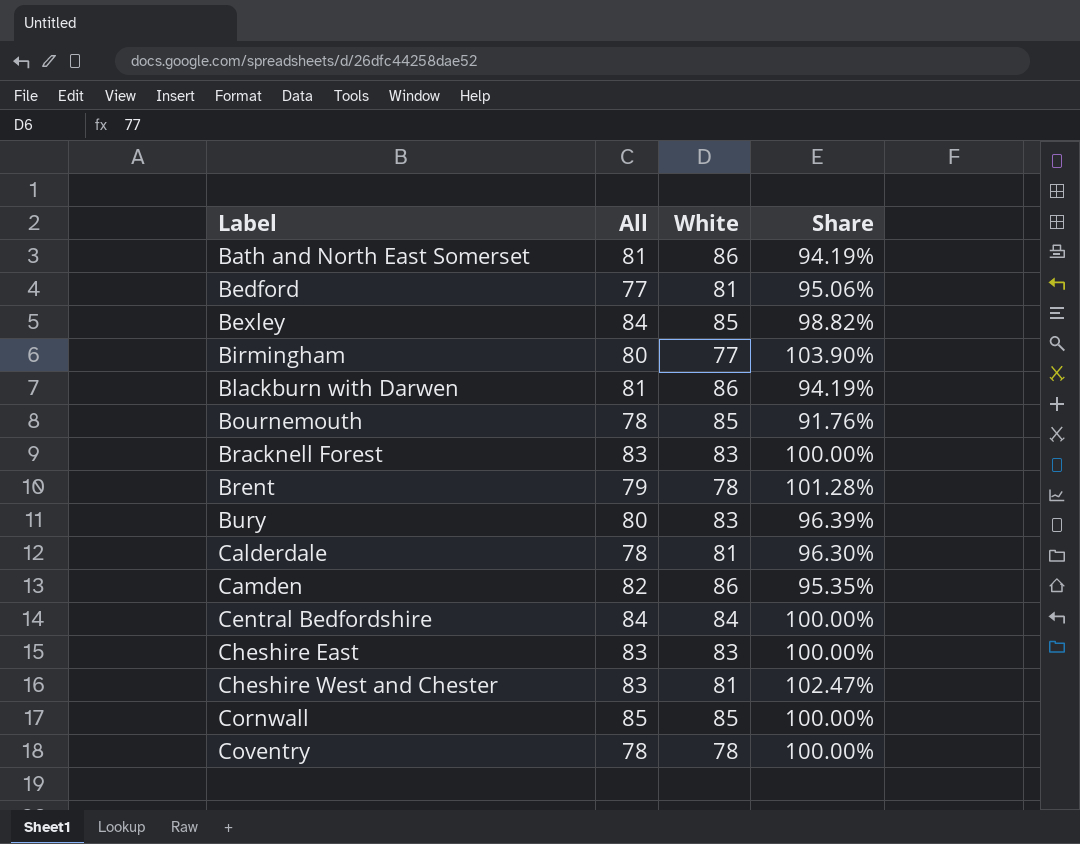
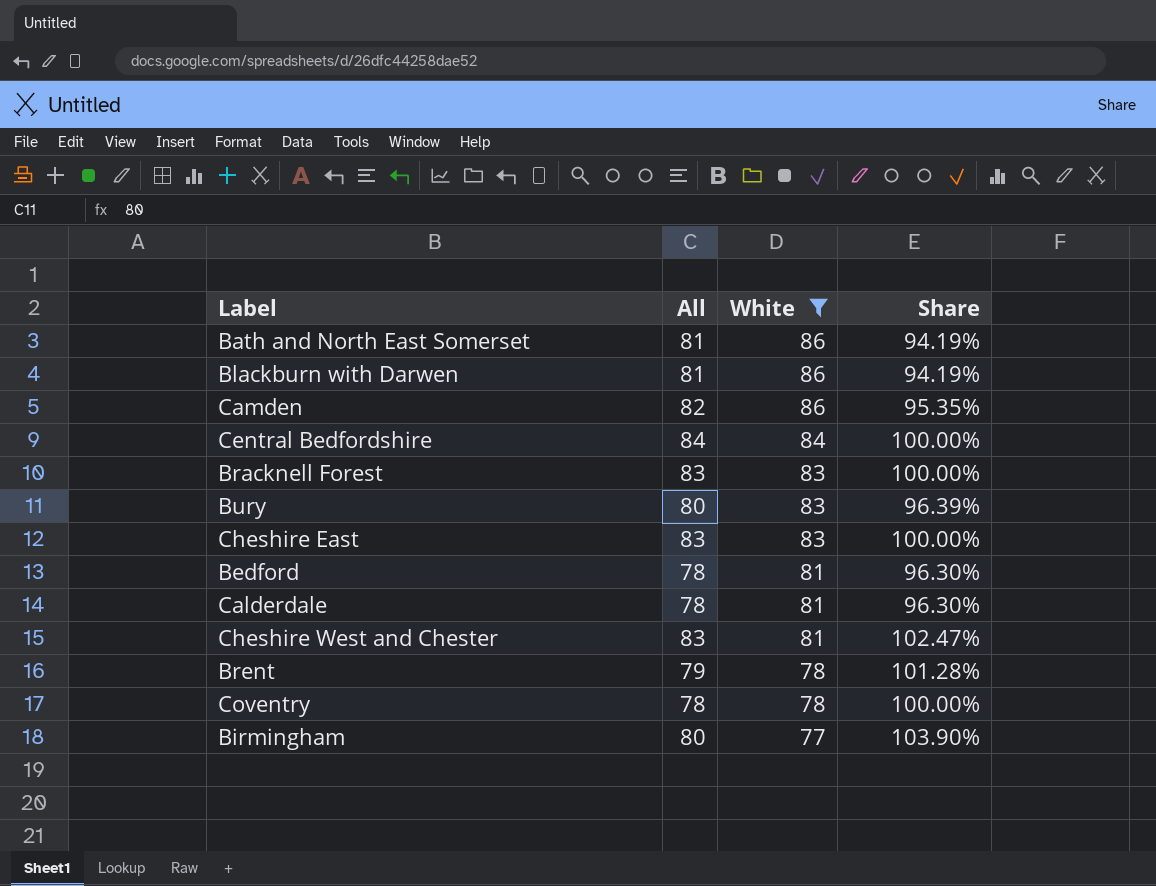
filter: none -> White != 85
row order: Label ascending -> White descending
Bedford | All: 77 -> 78
Bedford | Share: 95.06% -> 96.30%

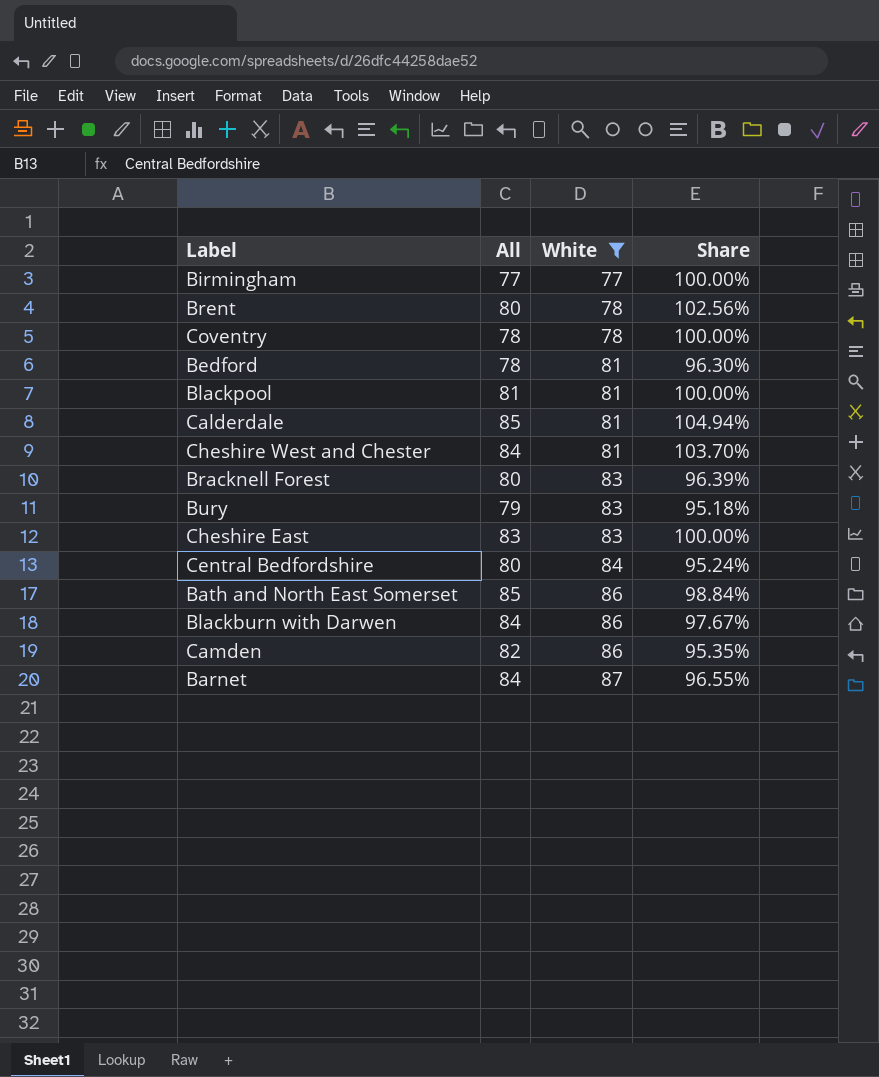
row order: White descending -> White ascending
Birmingham | All: 80 -> 77
Birmingham | Share: 103.90% -> 100.00%
Brent | All: 79 -> 80
Brent | Share: 101.28% -> 102.56%
row Blackpool: none -> 81 | 81 | 100.00%
Calderdale | All: 78 -> 85
Calderdale | Share: 96.30% -> 104.94%
Cheshire West and Chester | All: 83 -> 84
Cheshire West and Chester | Share: 102.47% -> 103.70%
Bracknell Forest | All: 83 -> 80
Bracknell Forest | Share: 100.00% -> 96.39%
Bury | All: 80 -> 79
Bury | Share: 96.39% -> 95.18%
Central Bedfordshire | All: 84 -> 80
Central Bedfordshire | Share: 100.00% -> 95.24%
Bath and North East Somerset | All: 81 -> 85
Bath and North East Somerset | Share: 94.19% -> 98.84%
Blackburn with Darwen | All: 81 -> 84
Blackburn with Darwen | Share: 94.19% -> 97.67%
row Barnet: none -> 84 | 87 | 96.55%

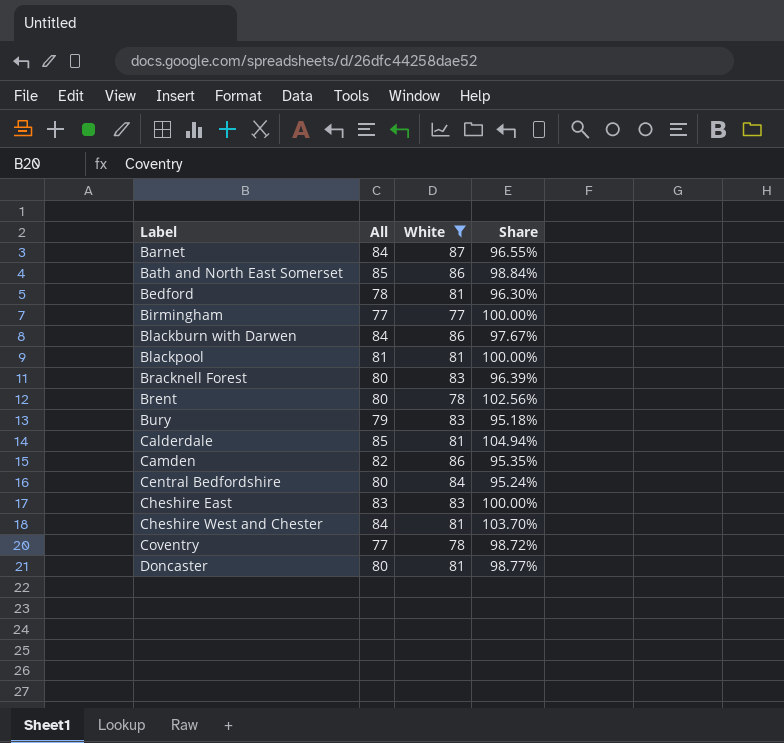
row order: White ascending -> Label ascending
Coventry | All: 78 -> 77
Coventry | Share: 100.00% -> 98.72%
row Doncaster: none -> 80 | 81 | 98.77%

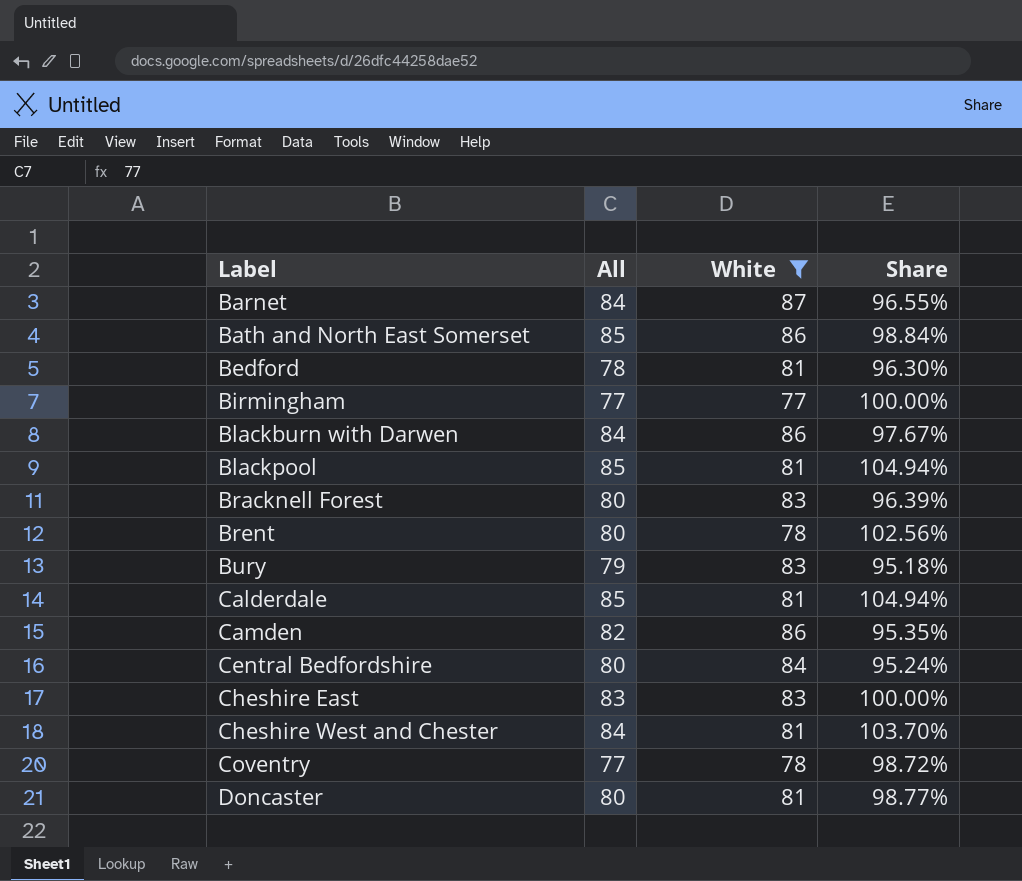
Blackpool | All: 81 -> 85
Blackpool | Share: 100.00% -> 104.94%

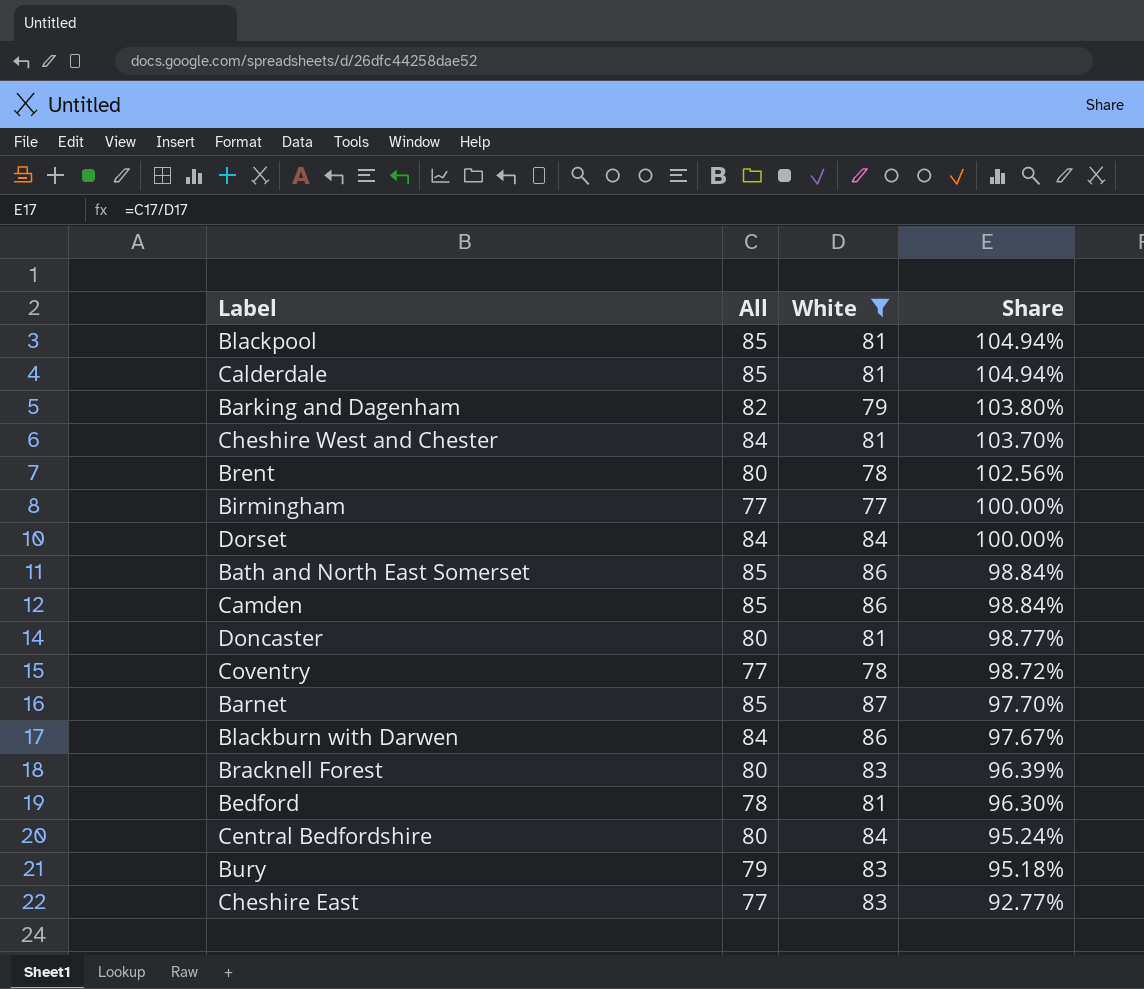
row order: Label ascending -> Share descending
row Barking and Dagenham: none -> 82 | 79 | 103.80%
row Dorset: none -> 84 | 84 | 100.00%
Camden | All: 82 -> 85
Camden | Share: 95.35% -> 98.84%
Barnet | All: 84 -> 85
Barnet | Share: 96.55% -> 97.70%
Cheshire East | All: 83 -> 77
Cheshire East | Share: 100.00% -> 92.77%

